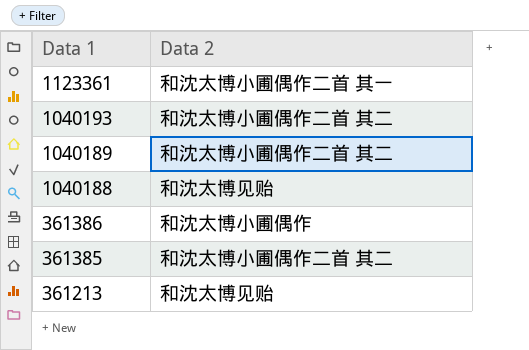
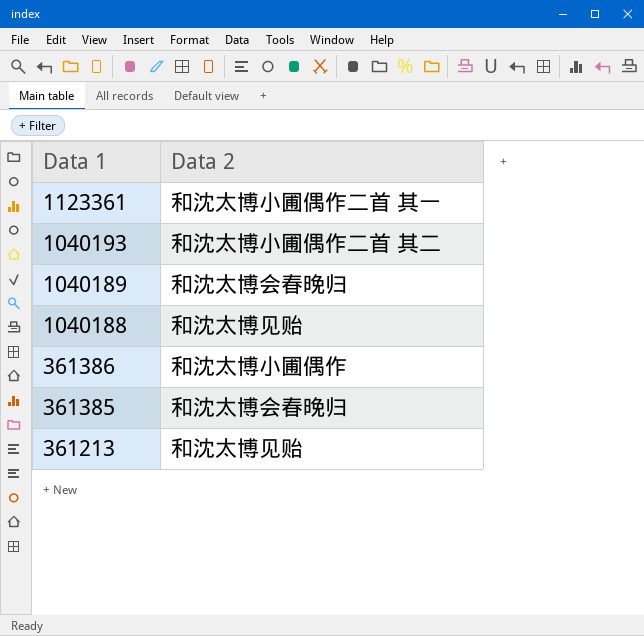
1040189 | Data 2: 和沈太博小圃偶作二首 其二 -> 和沈太博会春晚归
361385 | Data 2: 和沈太博小圃偶作二首 其二 -> 和沈太博会春晚归

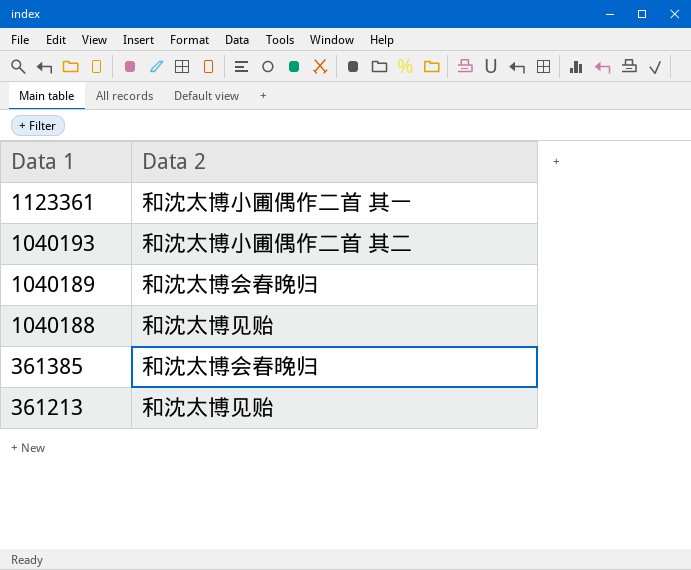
row 361386: 和沈太博小圃偶作 -> none

